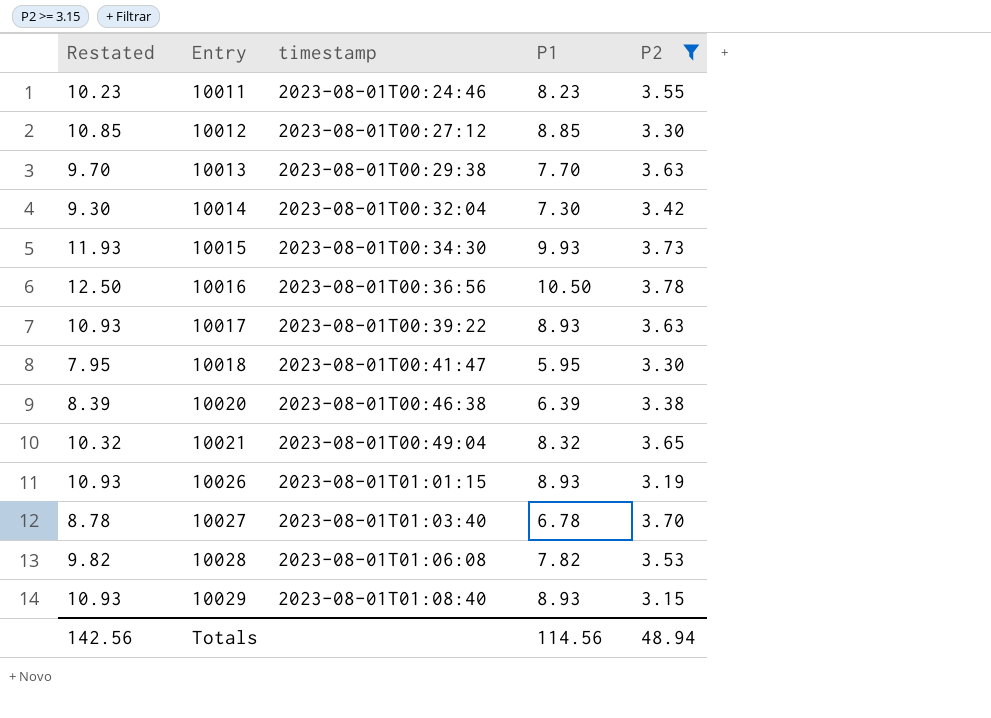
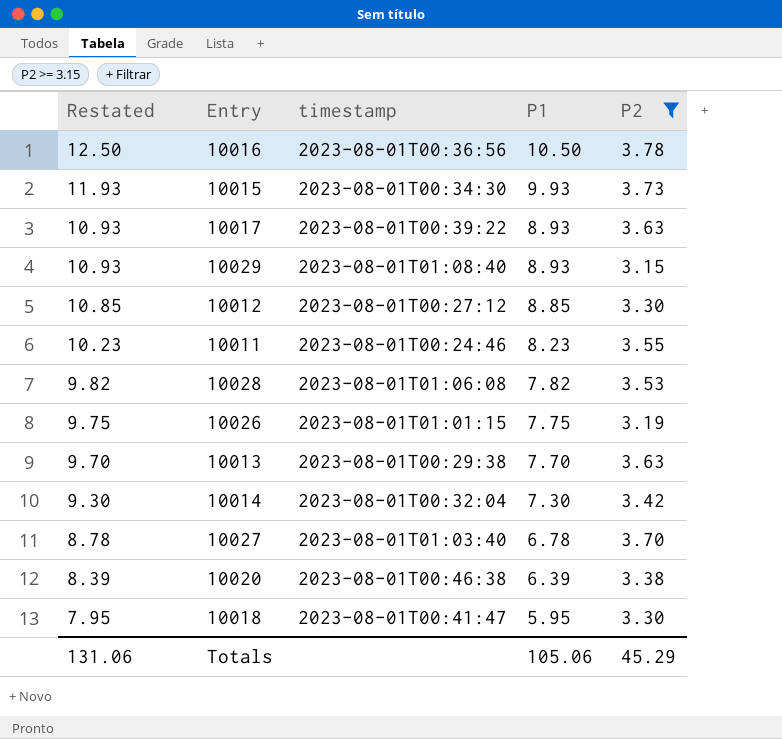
row order: Entry ascending -> Restated descending
row 10021: 10.32 | 2023-08-01T00:49:04 | 8.32 | 3.65 -> none
10026 | Restated: 10.93 -> 9.75
10026 | P1: 8.93 -> 7.75
Totals | Restated: 142.56 -> 131.06
Totals | P1: 114.56 -> 105.06
Totals | P2: 48.94 -> 45.29

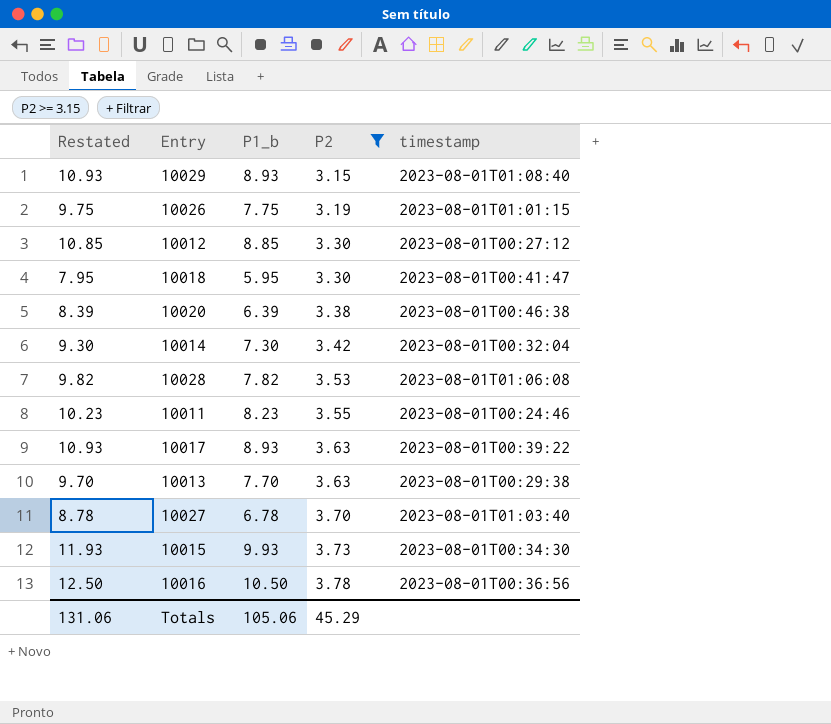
row order: Restated descending -> P2 ascending
column name: P1 -> P1_b
column timestamp | position: 3 -> 5

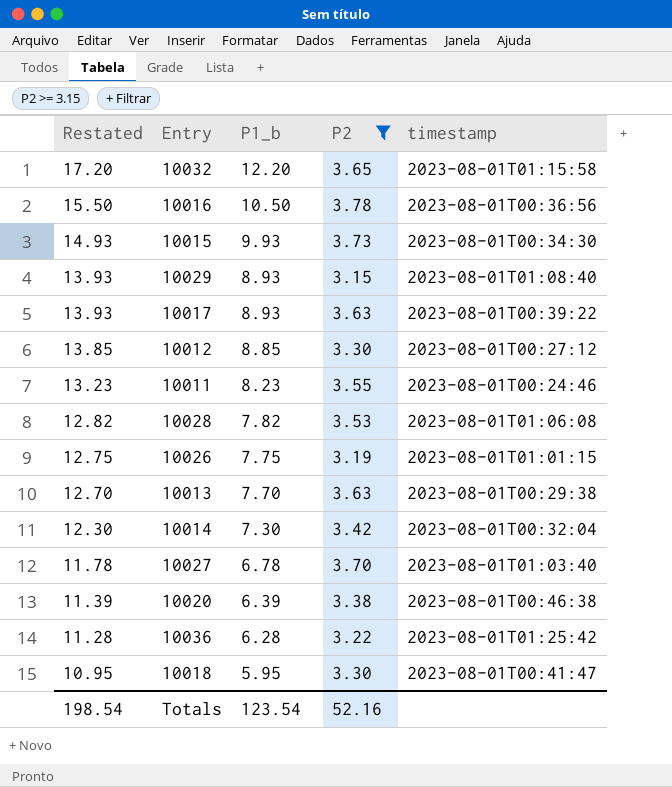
row order: P2 ascending -> Restated descending
column Restated | formula: [P1_b] + 2 -> [P1_b] + 5
row 10032: none -> 17.20 | 12.20 | 3.65 | 2023-08-01T01:15:58
row 10036: none -> 11.28 | 6.28 | 3.22 | 2023-08-01T01:25:42
Totals | Restated: 131.06 -> 198.54
Totals | P1_b: 105.06 -> 123.54
Totals | P2: 45.29 -> 52.16

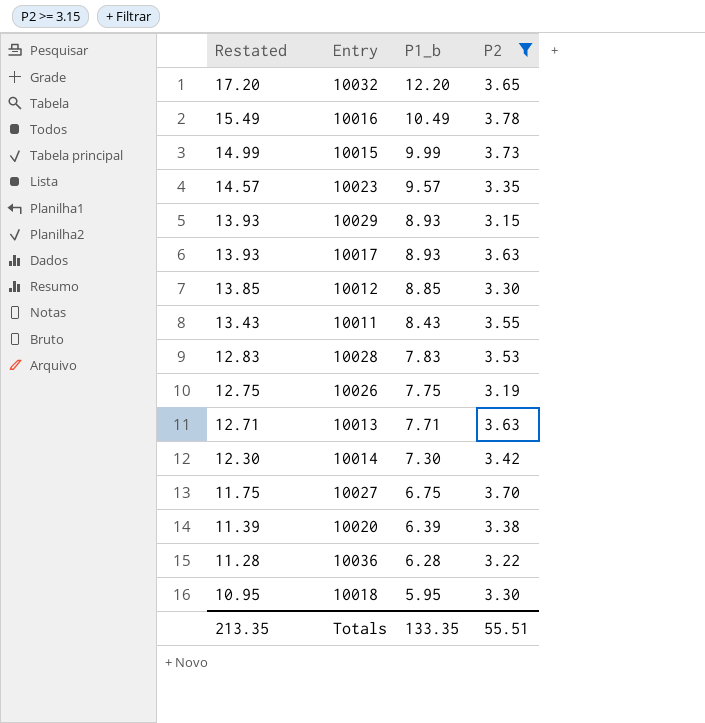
column timestamp | position: 5 -> none
10016 | Restated: 15.50 -> 15.49
10016 | P1_b: 10.50 -> 10.49
10015 | Restated: 14.93 -> 14.99
10015 | P1_b: 9.93 -> 9.99
row 10023: none -> 14.57 | 9.57 | 3.35
10011 | Restated: 13.23 -> 13.43
10011 | P1_b: 8.23 -> 8.43
10028 | Restated: 12.82 -> 12.83
10028 | P1_b: 7.82 -> 7.83
10013 | Restated: 12.70 -> 12.71
10013 | P1_b: 7.70 -> 7.71
10027 | Restated: 11.78 -> 11.75
10027 | P1_b: 6.78 -> 6.75
Totals | Restated: 198.54 -> 213.35
Totals | P1_b: 123.54 -> 133.35
Totals | P2: 52.16 -> 55.51

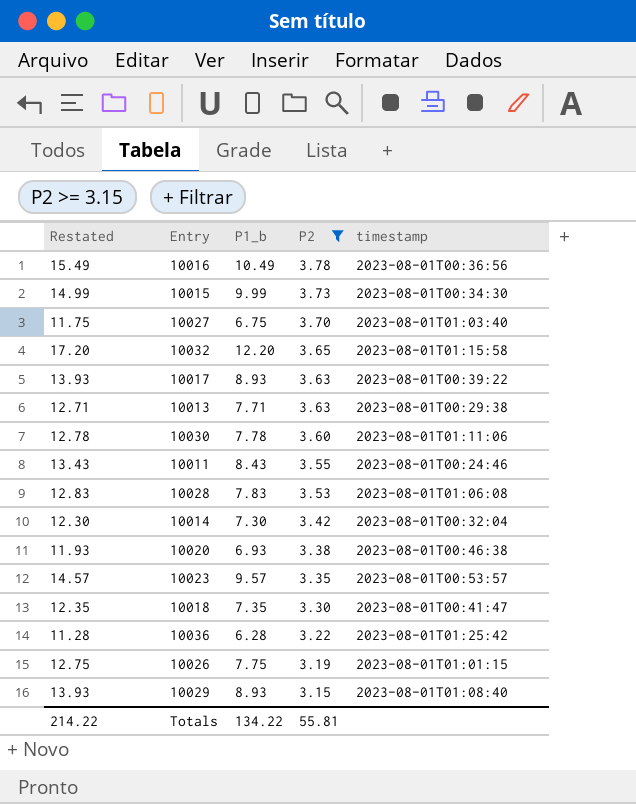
row order: Restated descending -> P2 descending
column timestamp | position: none -> 5
row 10012: 13.85 | 8.85 | 3.30 -> none
row 10030: none -> 12.78 | 7.78 | 3.60 | 2023-08-01T01:11:06
10020 | Restated: 11.39 -> 11.93
10020 | P1_b: 6.39 -> 6.93
10018 | Restated: 10.95 -> 12.35
10018 | P1_b: 5.95 -> 7.35
Totals | Restated: 213.35 -> 214.22
Totals | P1_b: 133.35 -> 134.22
Totals | P2: 55.51 -> 55.81

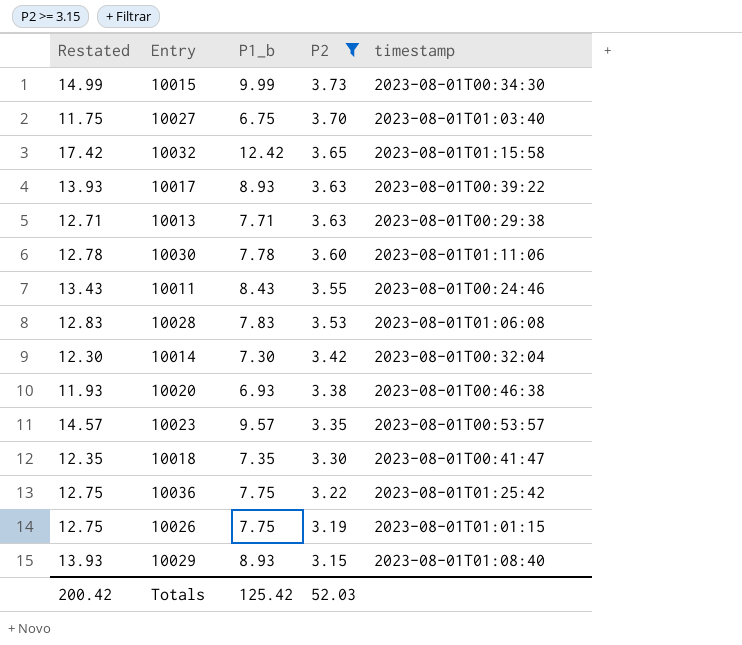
row 10016: 15.49 | 10.49 | 3.78 | 2023-08-01T00:36:56 -> none
10032 | Restated: 17.20 -> 17.42
10032 | P1_b: 12.20 -> 12.42
10036 | Restated: 11.28 -> 12.75
10036 | P1_b: 6.28 -> 7.75
Totals | Restated: 214.22 -> 200.42
Totals | P1_b: 134.22 -> 125.42
Totals | P2: 55.81 -> 52.03

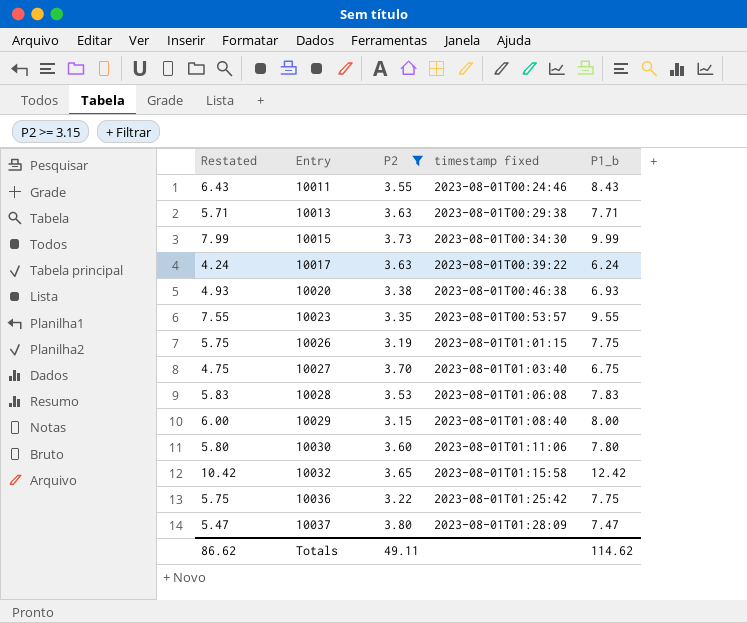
row order: P2 descending -> Entry ascending
column Restated | formula: [P1_b] + 5 -> [P1_b] - 2
column name: timestamp -> timestamp fixed
column P1_b | position: 3 -> 5
row 10014: 12.30 | 7.30 | 3.42 | 2023-08-01T00:32:04 -> none
row 10018: 12.35 | 7.35 | 3.30 | 2023-08-01T00:41:47 -> none
10017 | P1_b: 8.93 -> 6.24
10023 | P1_b: 9.57 -> 9.55
10029 | P1_b: 8.93 -> 8.00
10030 | P1_b: 7.78 -> 7.80
row 10037: none -> 5.47 | 3.80 | 2023-08-01T01:28:09 | 7.47
Totals | Restated: 200.42 -> 86.62
Totals | P2: 52.03 -> 49.11
Totals | P1_b: 125.42 -> 114.62

